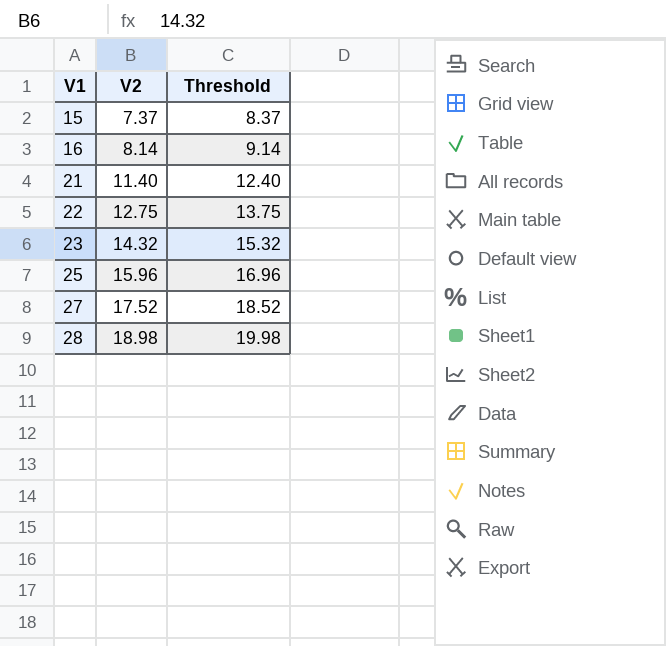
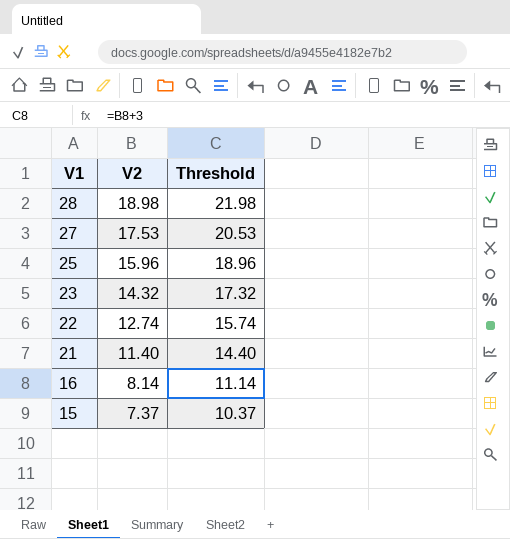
row order: V1 ascending -> V1 descending
column Threshold | formula: [V2] + 1 -> [V2] + 3
27 | V2: 17.52 -> 17.53
22 | V2: 12.75 -> 12.74

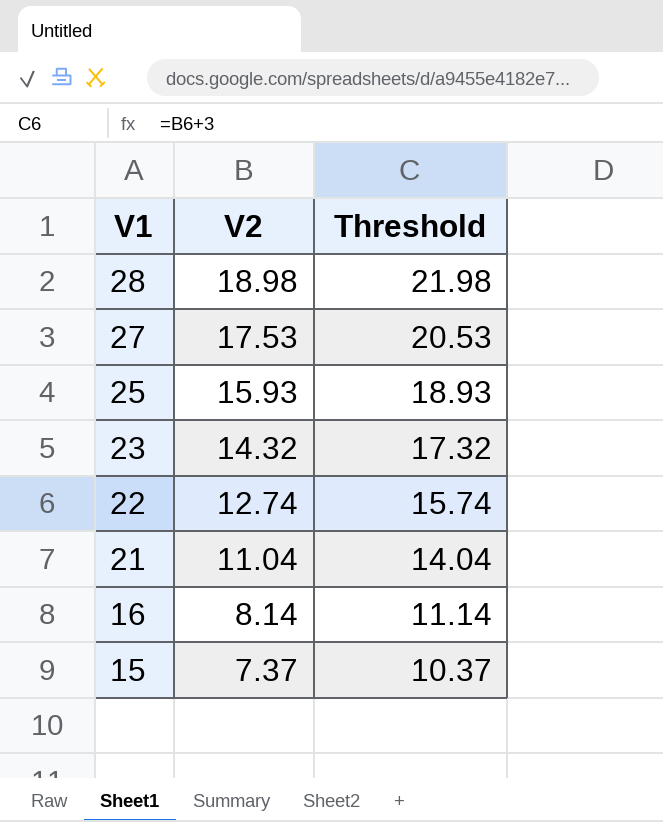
25 | V2: 15.96 -> 15.93
25 | Threshold: 18.96 -> 18.93
21 | V2: 11.40 -> 11.04
21 | Threshold: 14.40 -> 14.04

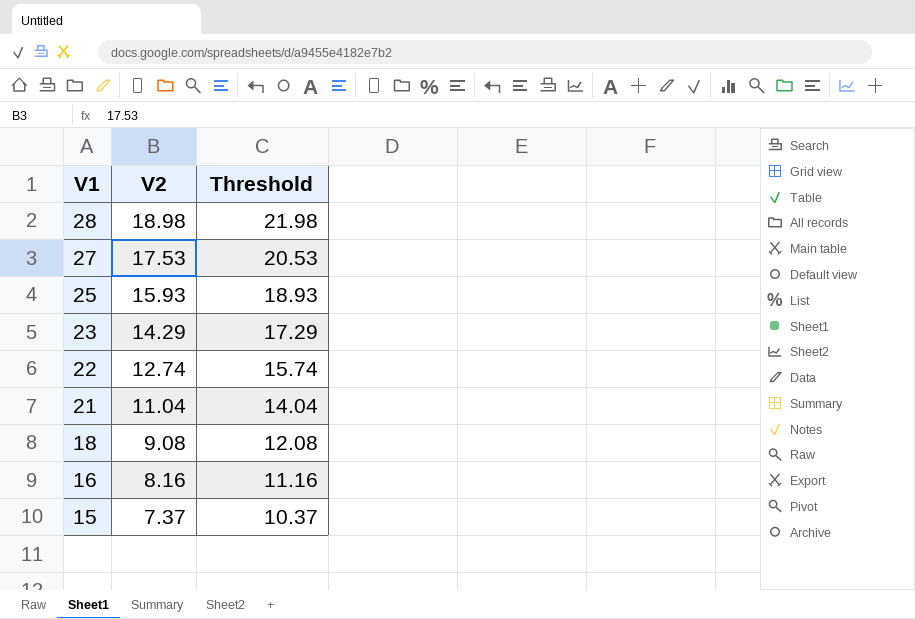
23 | V2: 14.32 -> 14.29
23 | Threshold: 17.32 -> 17.29
row 18: none -> 9.08 | 12.08
16 | V2: 8.14 -> 8.16
16 | Threshold: 11.14 -> 11.16

